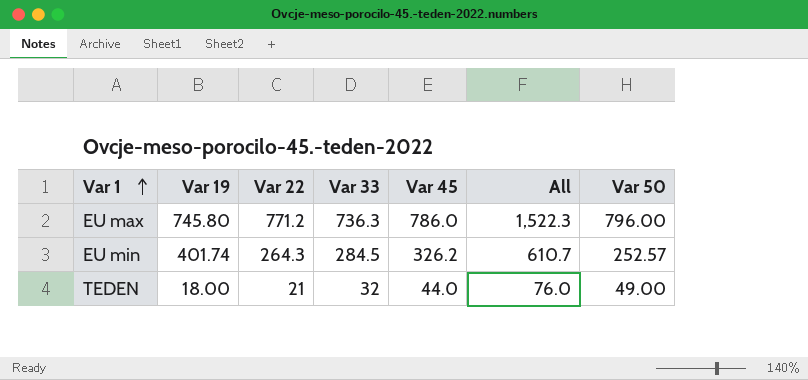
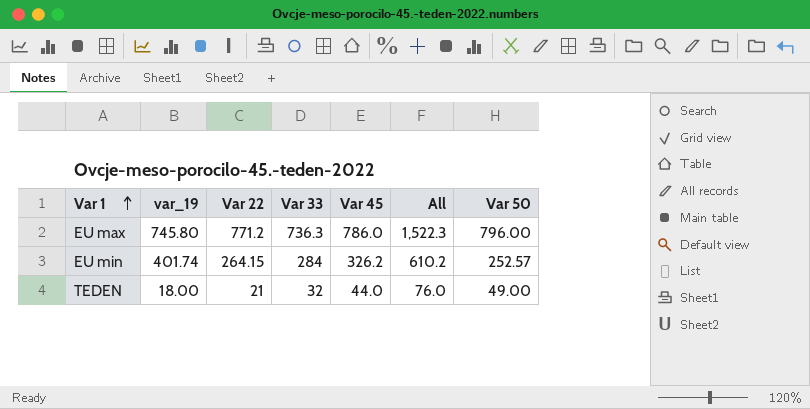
column name: Var 19 -> var_19
EU min | Var 22: 264.3 -> 264.15
EU min | Var 33: 284.5 -> 284
EU min | All: 610.7 -> 610.2

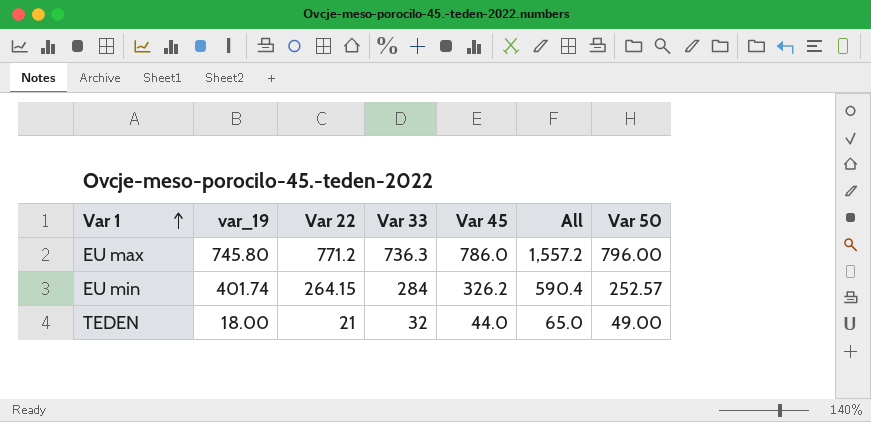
column All | formula: [Var 33] + [Var 45] -> [Var 22] + [Var 45]

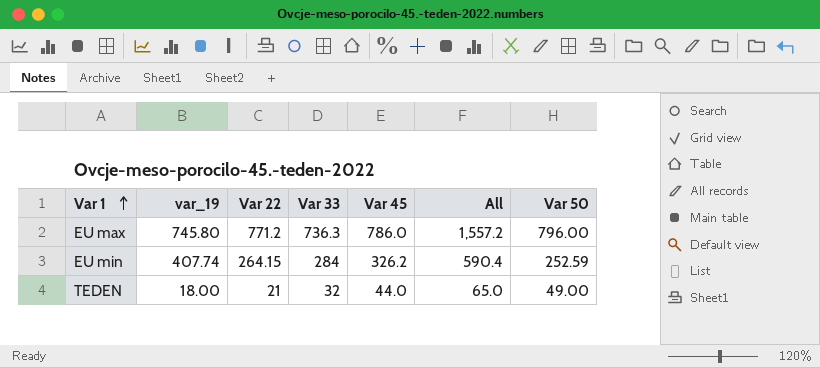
EU min | var_19: 401.74 -> 407.74
EU min | Var 50: 252.57 -> 252.59

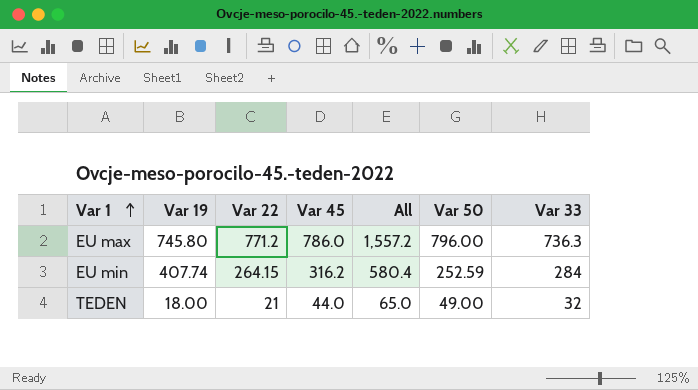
column name: var_19 -> Var 19
column Var 33 | position: 4 -> 7
EU min | Var 45: 326.2 -> 316.2
EU min | All: 590.4 -> 580.4

